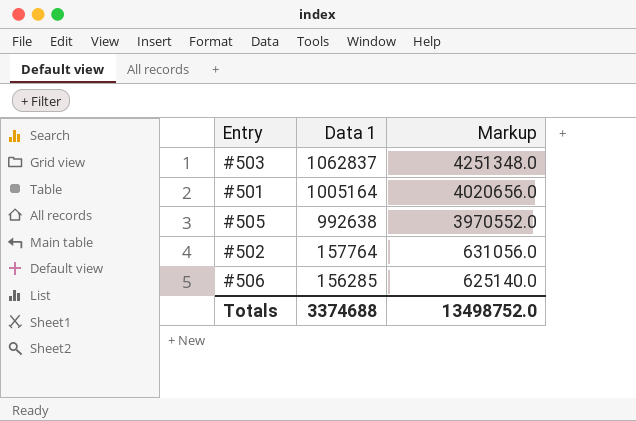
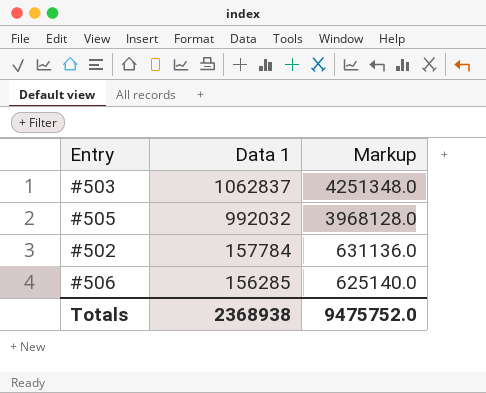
row #501: 1005164 | 4020656.0 -> none
#505 | Data 1: 992638 -> 992032
#505 | Markup: 3970552.0 -> 3968128.0
#502 | Data 1: 157764 -> 157784
#502 | Markup: 631056.0 -> 631136.0
Totals | Data 1: 3374688 -> 2368938
Totals | Markup: 13498752.0 -> 9475752.0

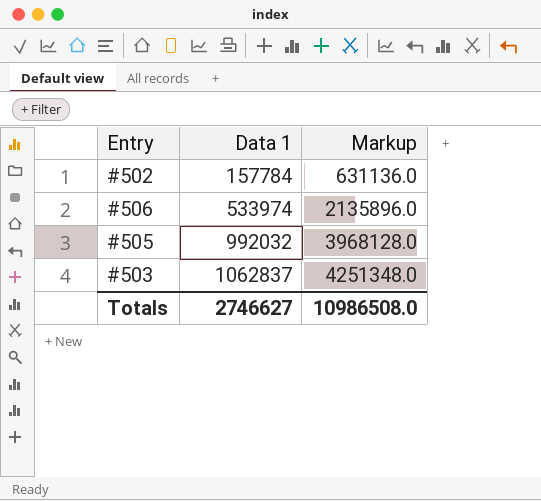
row order: Data 1 descending -> Data 1 ascending
#506 | Data 1: 156285 -> 533974
#506 | Markup: 625140.0 -> 2135896.0
Totals | Data 1: 2368938 -> 2746627
Totals | Markup: 9475752.0 -> 10986508.0

